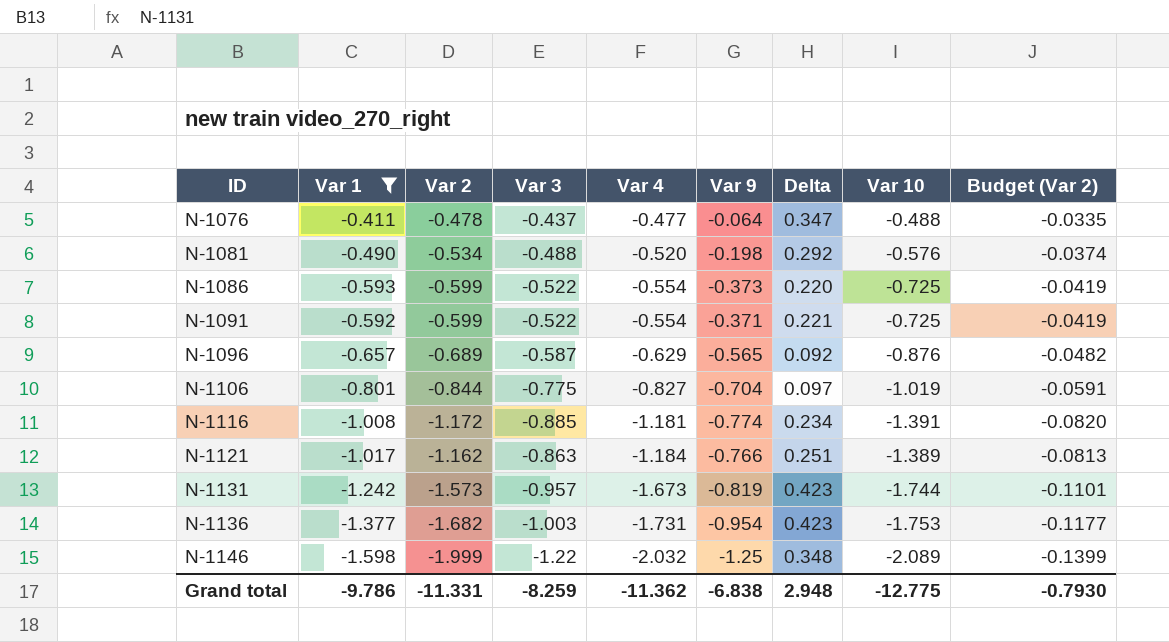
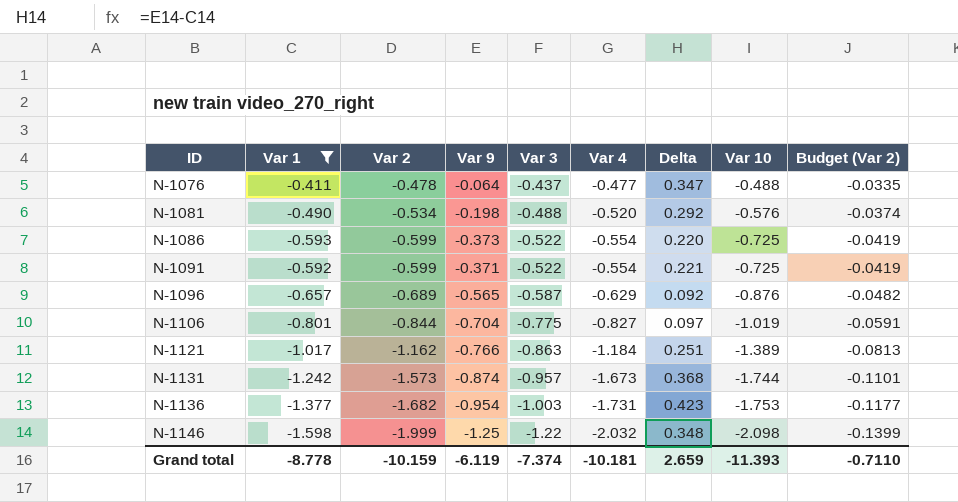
column Var 9 | position: 6 -> 4
row N-1116: -1.008 | -1.172 | -0.885 | -1.181 | -0.774 | 0.234 | -1.391 | -0.0820 -> none
N-1131 | Var 9: -0.819 -> -0.874
N-1131 | Delta: 0.423 -> 0.368
N-1146 | Var 10: -2.089 -> -2.098
Grand total | Var 1: -9.786 -> -8.778
Grand total | Var 2: -11.331 -> -10.159
Grand total | Var 9: -6.838 -> -6.119
Grand total | Var 3: -8.259 -> -7.374
Grand total | Var 4: -11.362 -> -10.181
Grand total | Delta: 2.948 -> 2.659
Grand total | Var 10: -12.775 -> -11.393
Grand total | Budget (Var 2): -0.7930 -> -0.7110

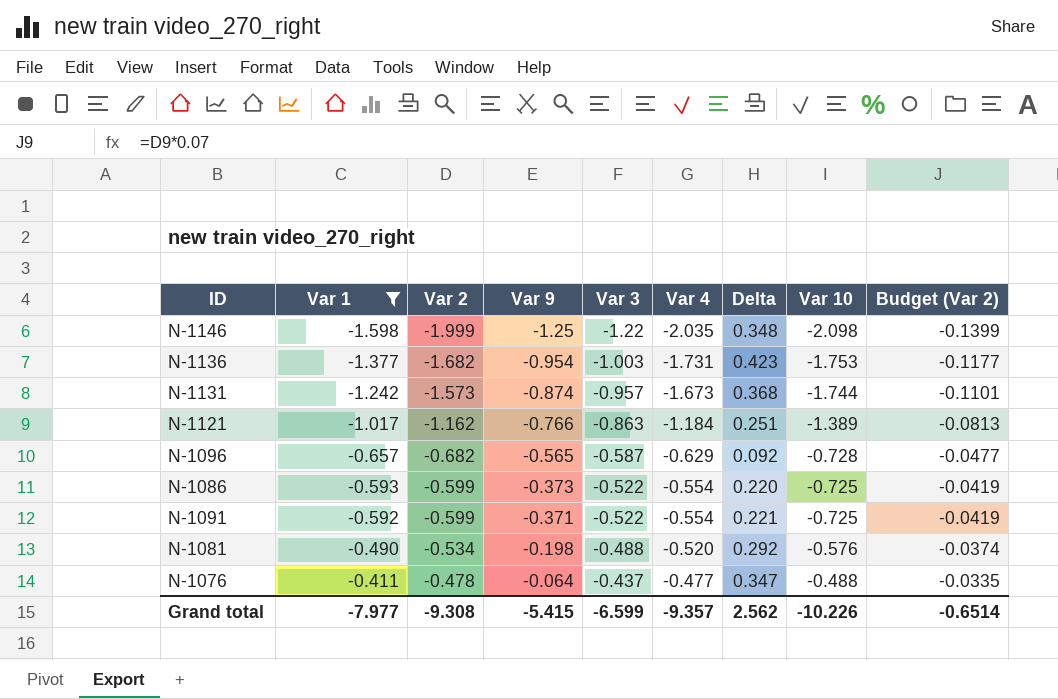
row order: ID ascending -> Var 1 ascending
row N-1106: -0.801 | -0.844 | -0.704 | -0.775 | -0.827 | 0.097 | -1.019 | -0.0591 -> none
N-1146 | Var 4: -2.032 -> -2.035
N-1096 | Var 2: -0.689 -> -0.682
N-1096 | Var 10: -0.876 -> -0.728
N-1096 | Budget (Var 2): -0.0482 -> -0.0477
Grand total | Var 1: -8.778 -> -7.977
Grand total | Var 2: -10.159 -> -9.308
Grand total | Var 9: -6.119 -> -5.415
Grand total | Var 3: -7.374 -> -6.599
Grand total | Var 4: -10.181 -> -9.357
Grand total | Delta: 2.659 -> 2.562
Grand total | Var 10: -11.393 -> -10.226
Grand total | Budget (Var 2): -0.7110 -> -0.6514

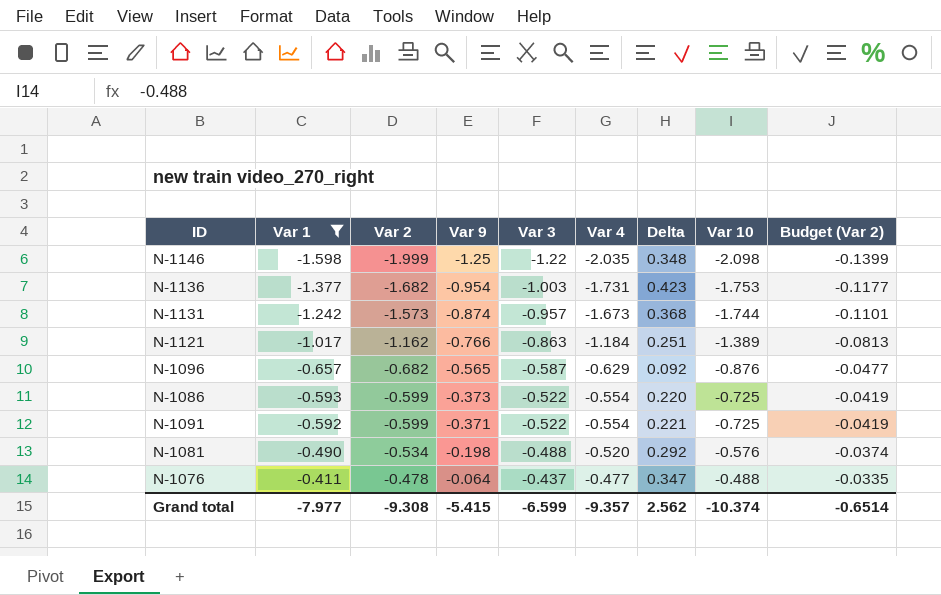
N-1096 | Var 10: -0.728 -> -0.876
Grand total | Var 10: -10.226 -> -10.374

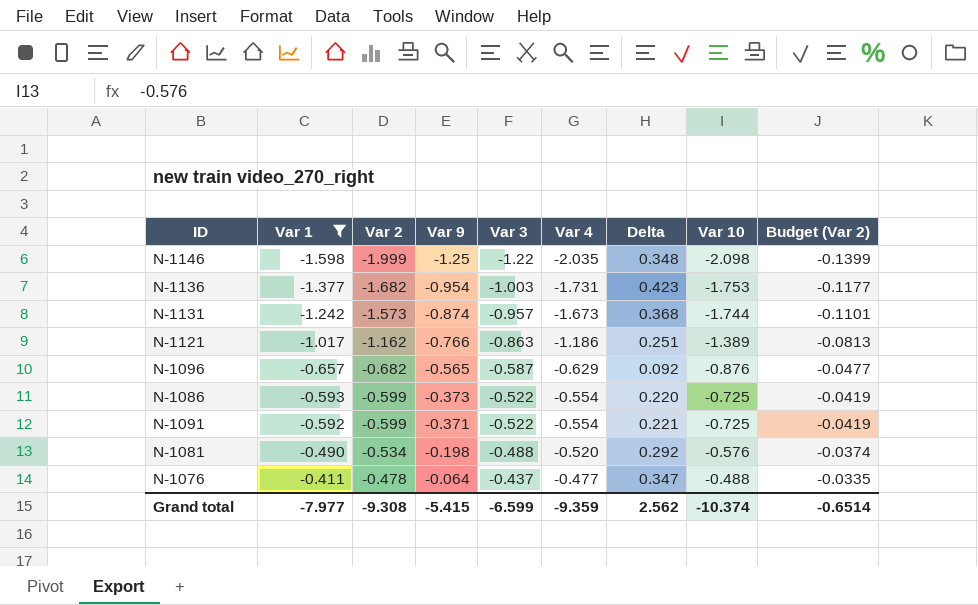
N-1121 | Var 4: -1.184 -> -1.186
Grand total | Var 4: -9.357 -> -9.359

